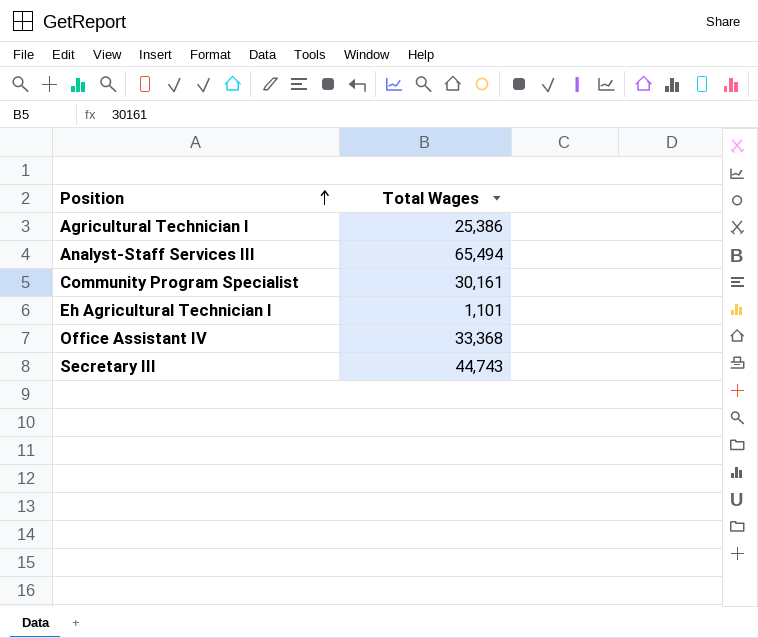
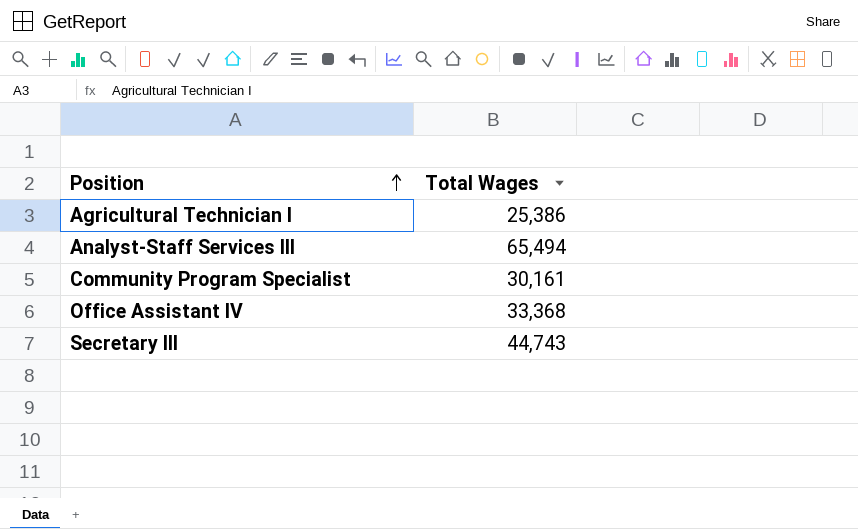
row Eh Agricultural Technician I: 1,101 -> none

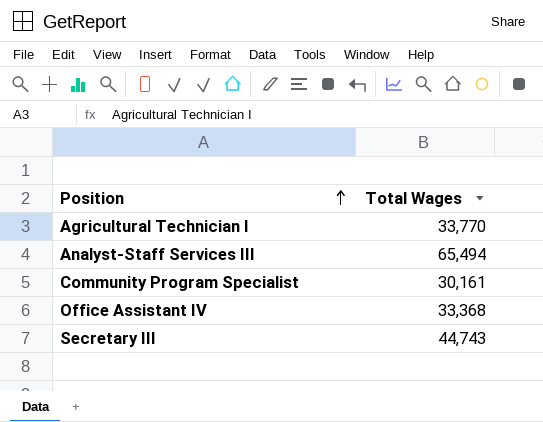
Agricultural Technician I | Total Wages: 25,386 -> 33,770

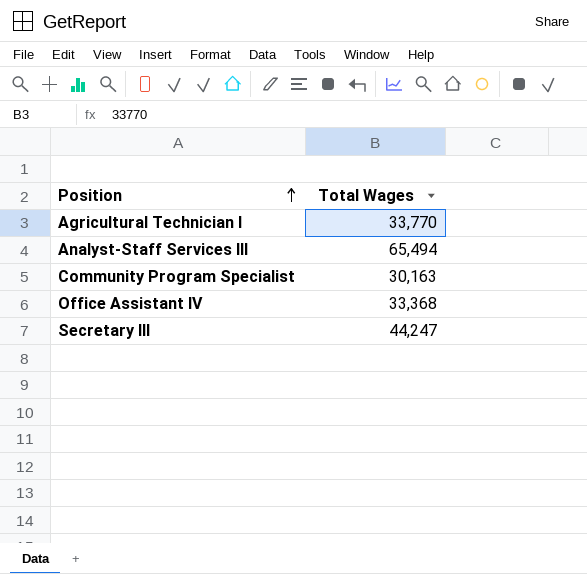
Community Program Specialist | Total Wages: 30,161 -> 30,163
Secretary III | Total Wages: 44,743 -> 44,247

